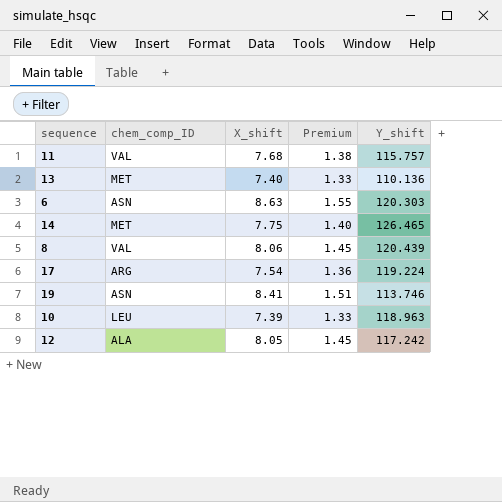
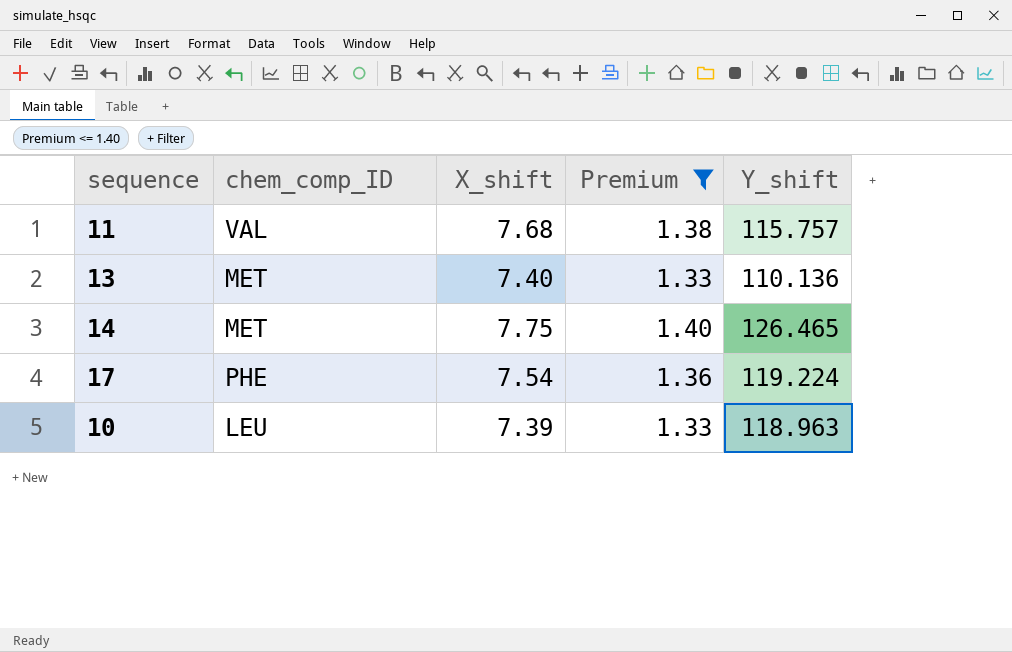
filter: none -> Premium <= 1.40
17 | chem_comp_ID: ARG -> PHE

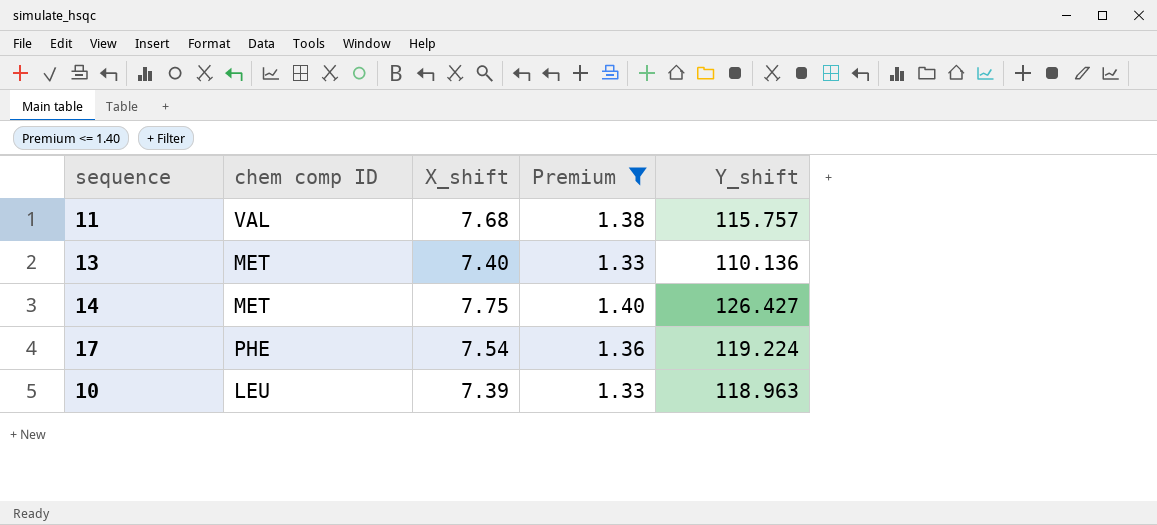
column name: chem_comp_ID -> chem comp ID
14 | Y_shift: 126.465 -> 126.427

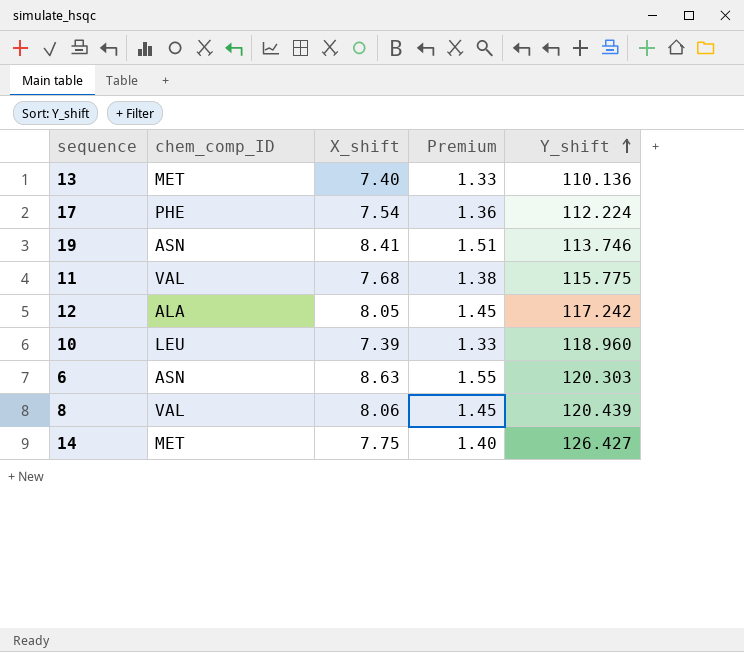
filter: Premium <= 1.40 -> none
row order: none -> Y_shift ascending
column name: chem comp ID -> chem_comp_ID
17 | Y_shift: 119.224 -> 112.224
11 | Y_shift: 115.757 -> 115.775
10 | Y_shift: 118.963 -> 118.960

